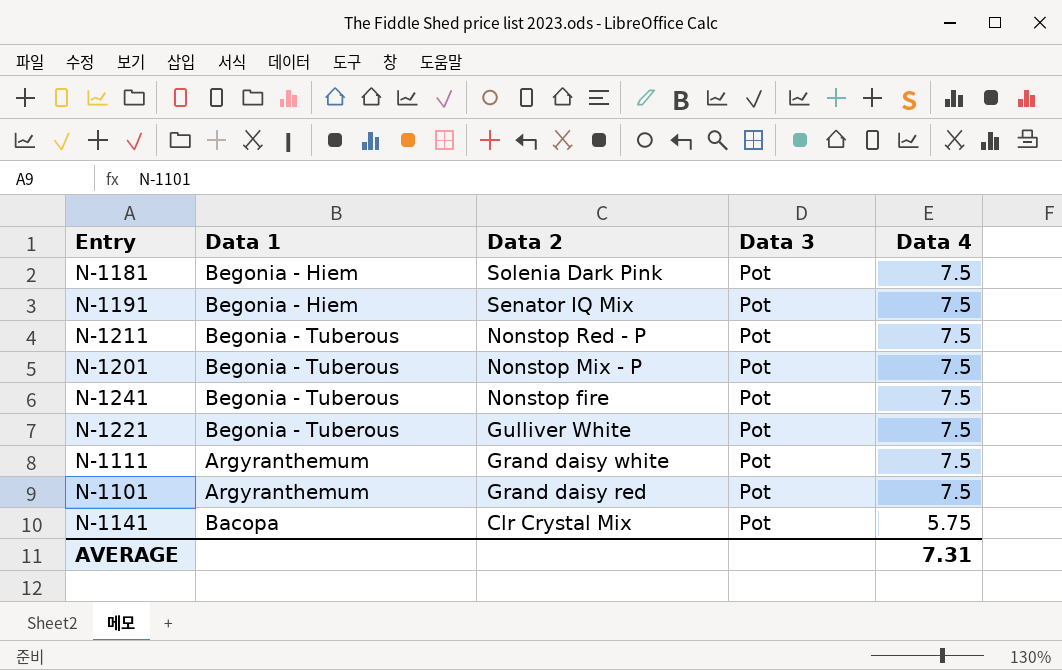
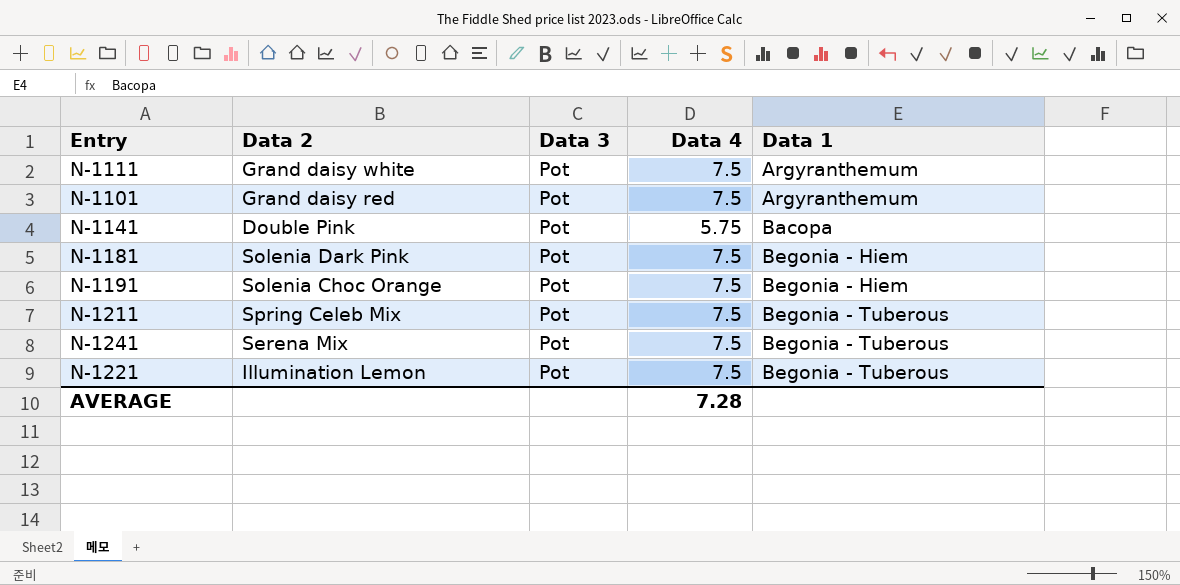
row order: Data 2 descending -> Data 1 ascending
column Data 1 | position: 2 -> 5
row N-1201: Begonia - Tuberous | Nonstop Mix - P | Pot | 7.5 -> none
N-1141 | Data 2: Clr Crystal Mix -> Double Pink
N-1191 | Data 2: Senator IQ Mix -> Solenia Choc Orange
N-1211 | Data 2: Nonstop Red - P -> Spring Celeb Mix
N-1241 | Data 2: Nonstop fire -> Serena Mix
N-1221 | Data 2: Gulliver White -> Illumination Lemon
AVERAGE | Data 4: 7.31 -> 7.28

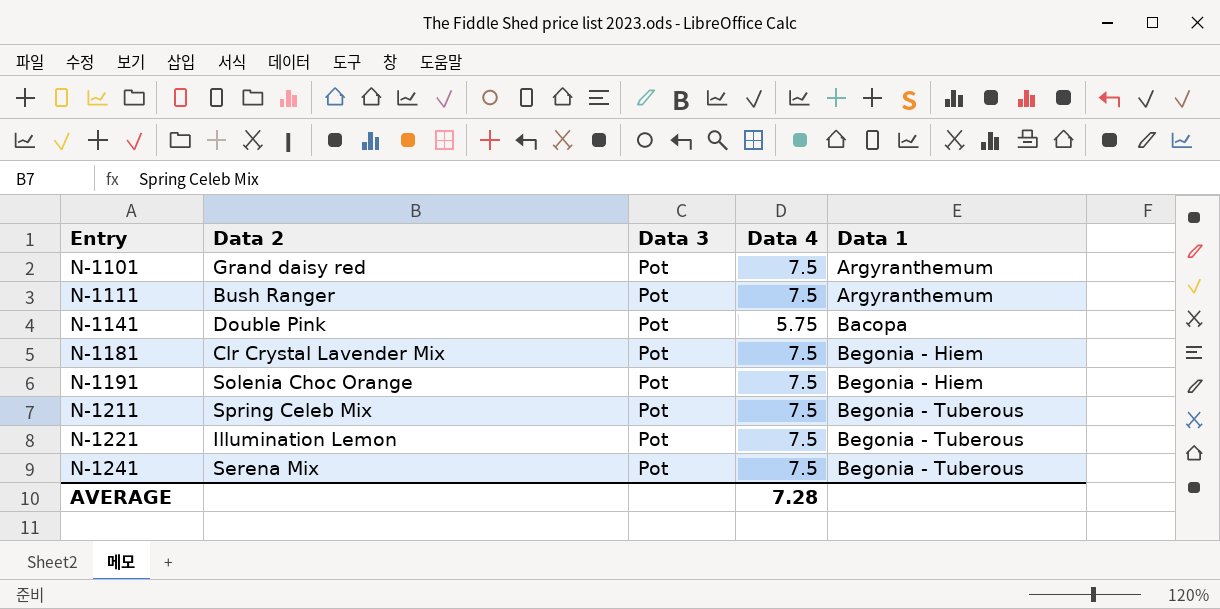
row order: Data 1 ascending -> Entry ascending
N-1111 | Data 2: Grand daisy white -> Bush Ranger
N-1181 | Data 2: Solenia Dark Pink -> Clr Crystal Lavender Mix

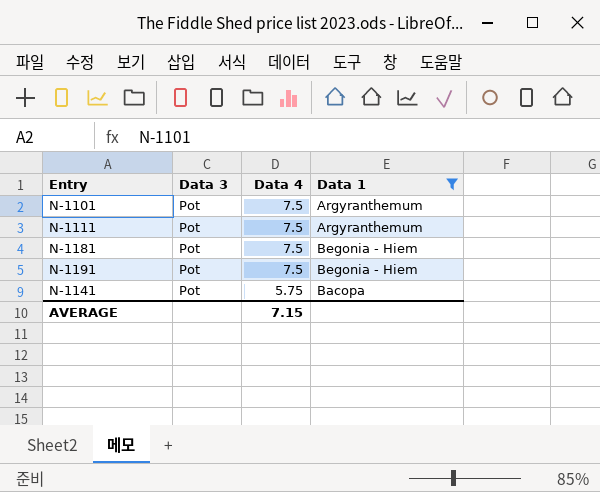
filter: none -> Data 1 != Begonia - Tuberous
row order: Entry ascending -> Data 4 descending
column Data 2 | position: 2 -> none
AVERAGE | Data 4: 7.28 -> 7.15

